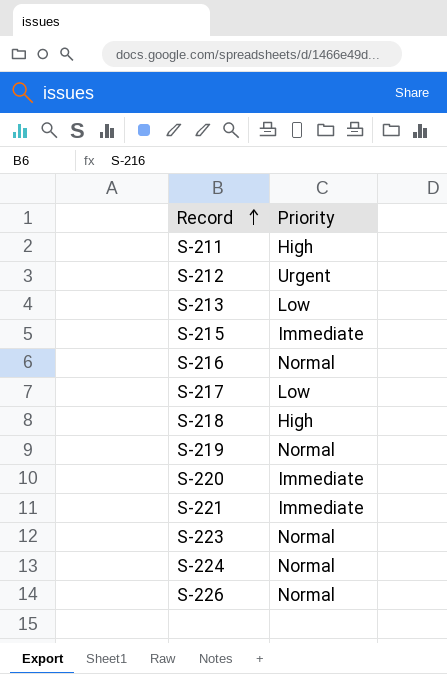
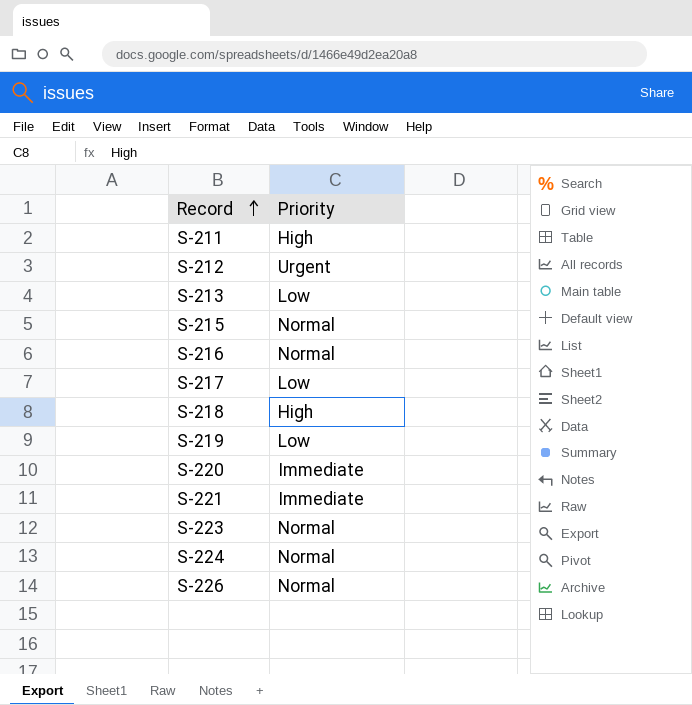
S-215 | Priority: Immediate -> Normal
S-219 | Priority: Normal -> Low

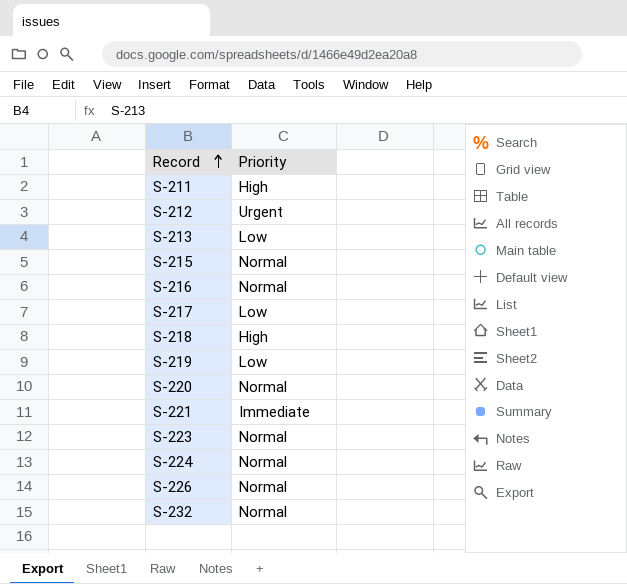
S-220 | Priority: Immediate -> Normal
row S-232: none -> Normal

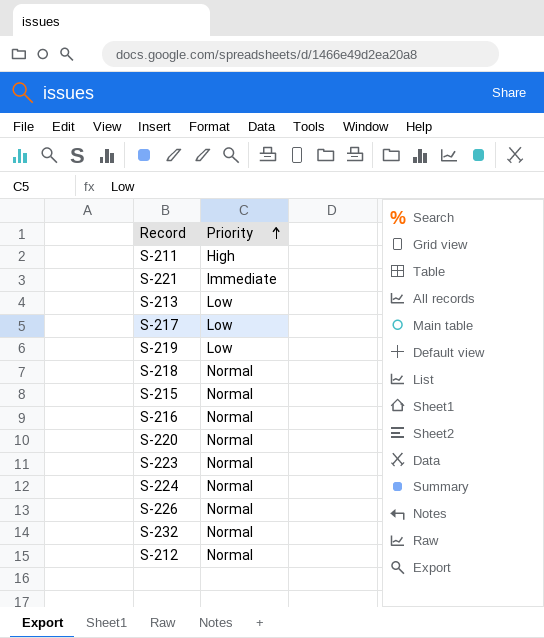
row order: Record ascending -> Priority ascending
S-218 | Priority: High -> Normal
S-212 | Priority: Urgent -> Normal

